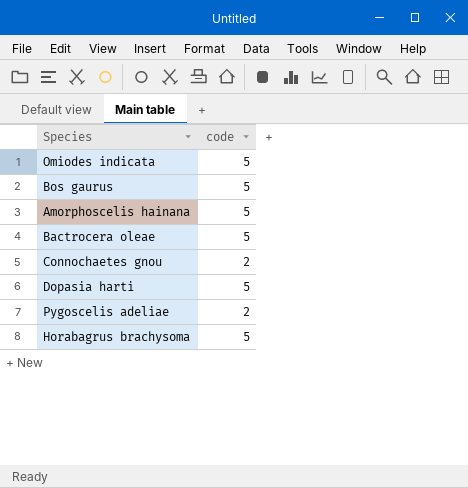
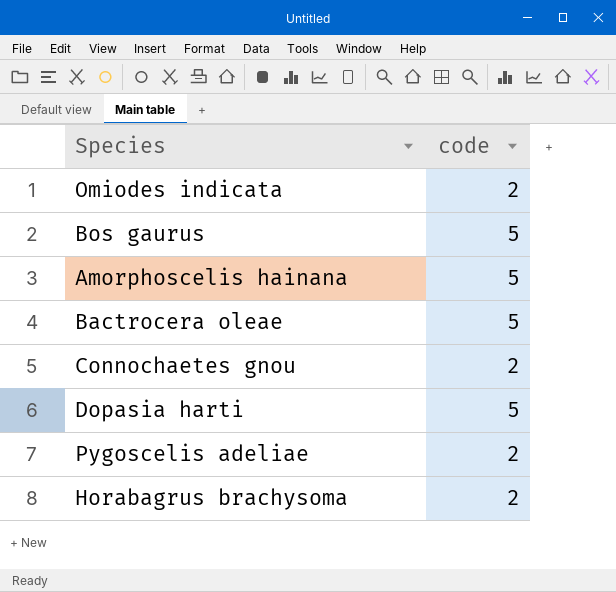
Omiodes indicata | code: 5 -> 2
Horabagrus brachysoma | code: 5 -> 2

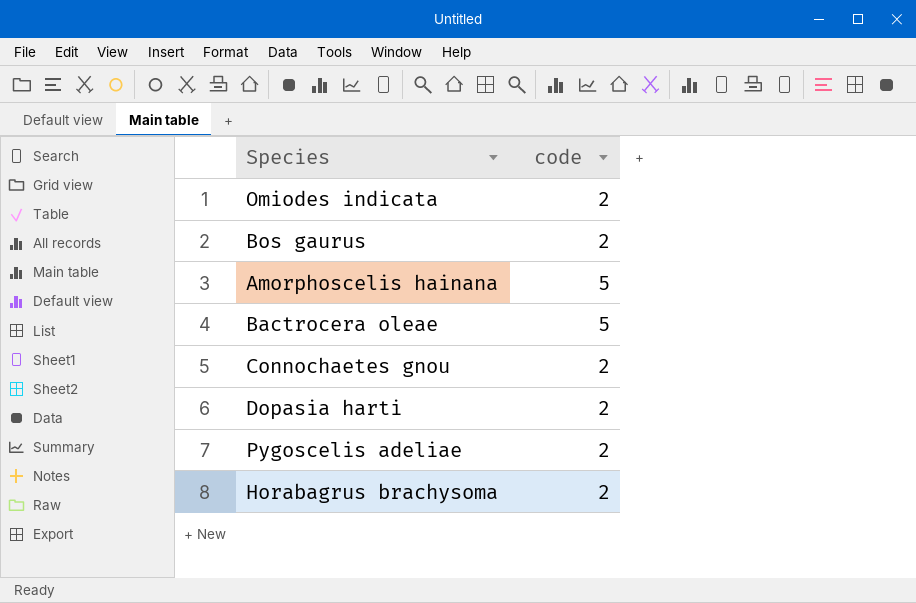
Bos gaurus | code: 5 -> 2
Dopasia harti | code: 5 -> 2

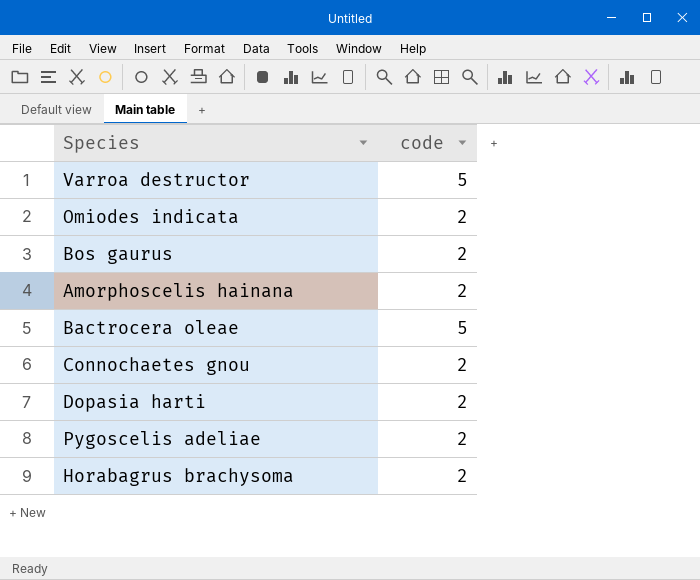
row Varroa destructor: none -> 5
Amorphoscelis hainana | code: 5 -> 2

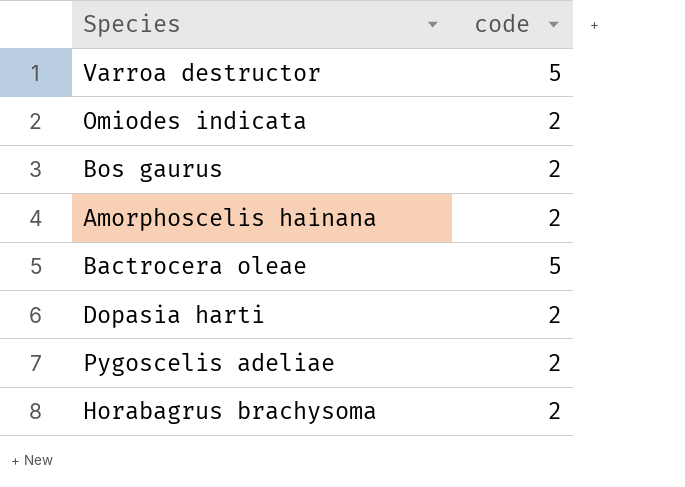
row Connochaetes gnou: 2 -> none

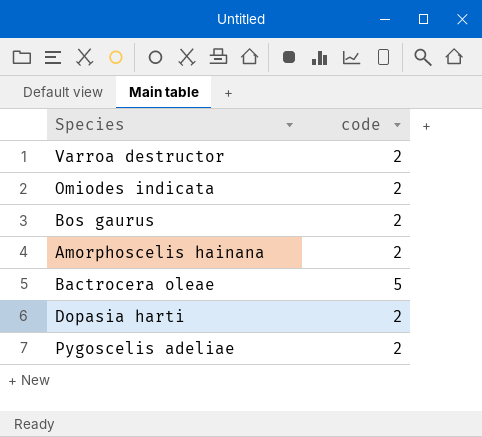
row Horabagrus brachysoma: 2 -> none
Varroa destructor | code: 5 -> 2

